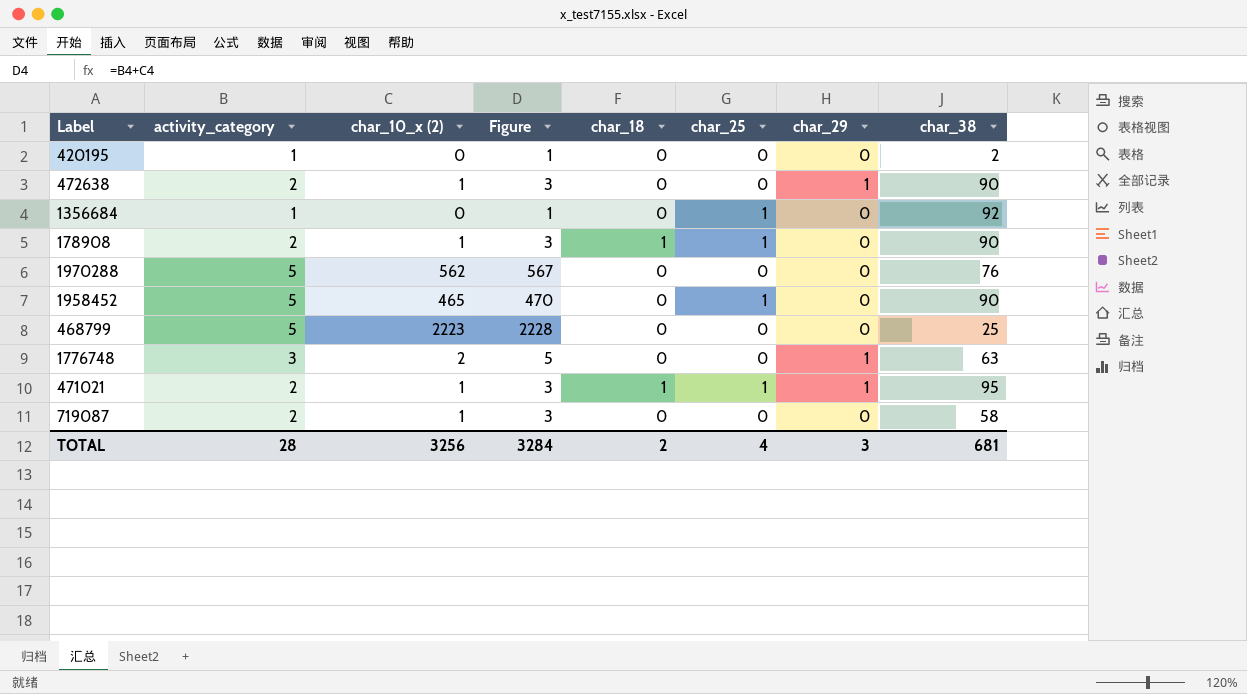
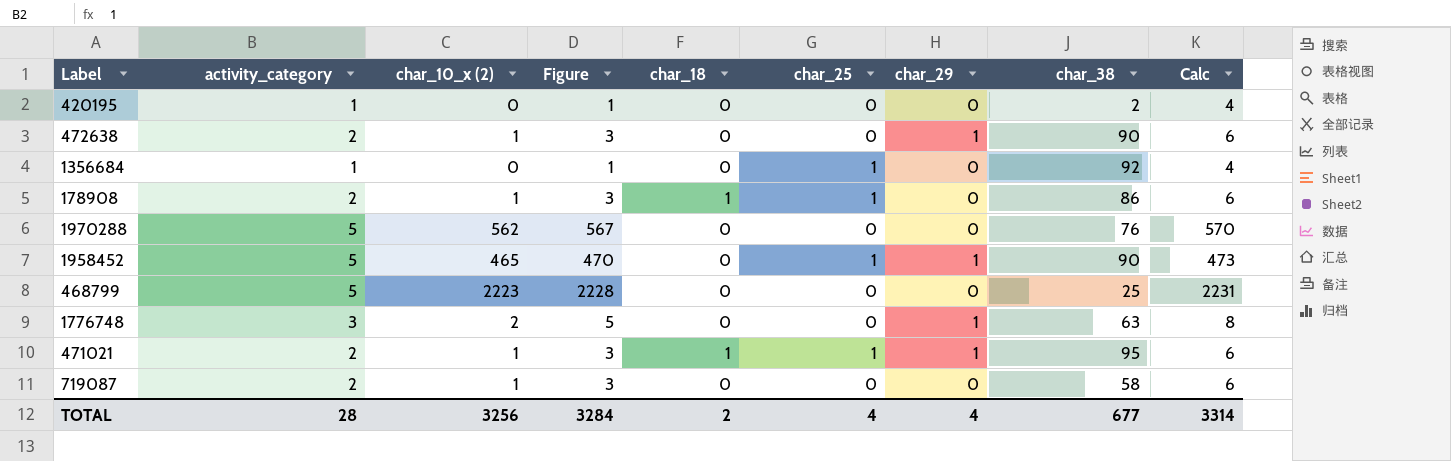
column Calc | formula: none -> [Figure] + 3
178908 | char_38: 90 -> 86
1958452 | char_29: 0 -> 1
TOTAL | char_29: 3 -> 4
TOTAL | char_38: 681 -> 677

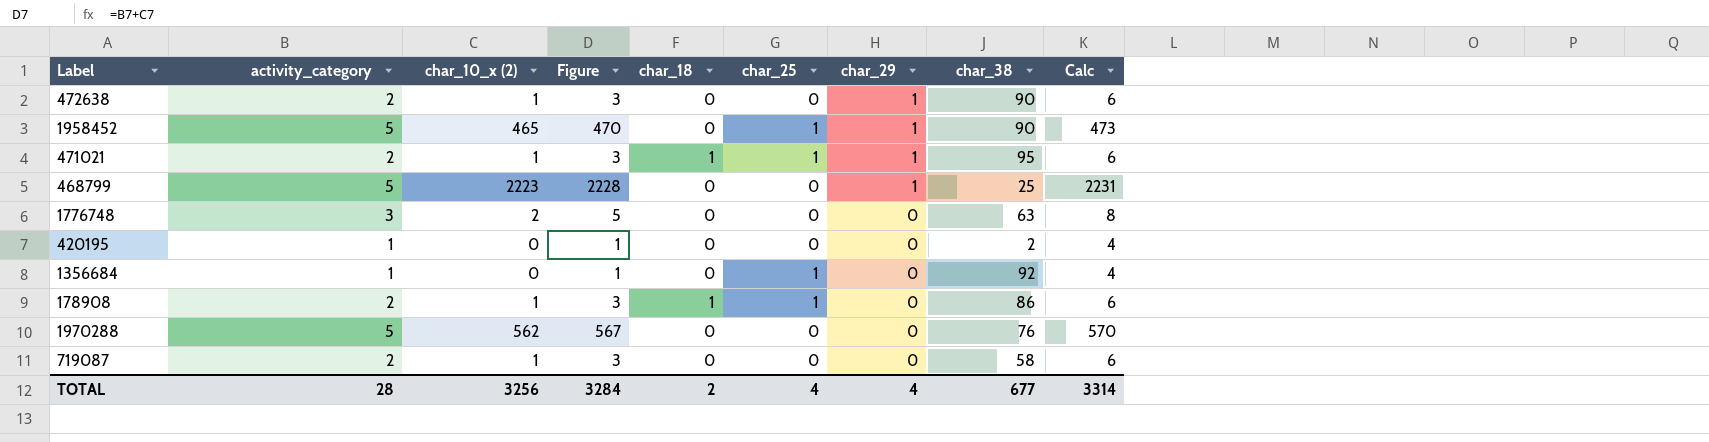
row order: none -> char_29 descending
468799 | char_29: 0 -> 1
1776748 | char_29: 1 -> 0

